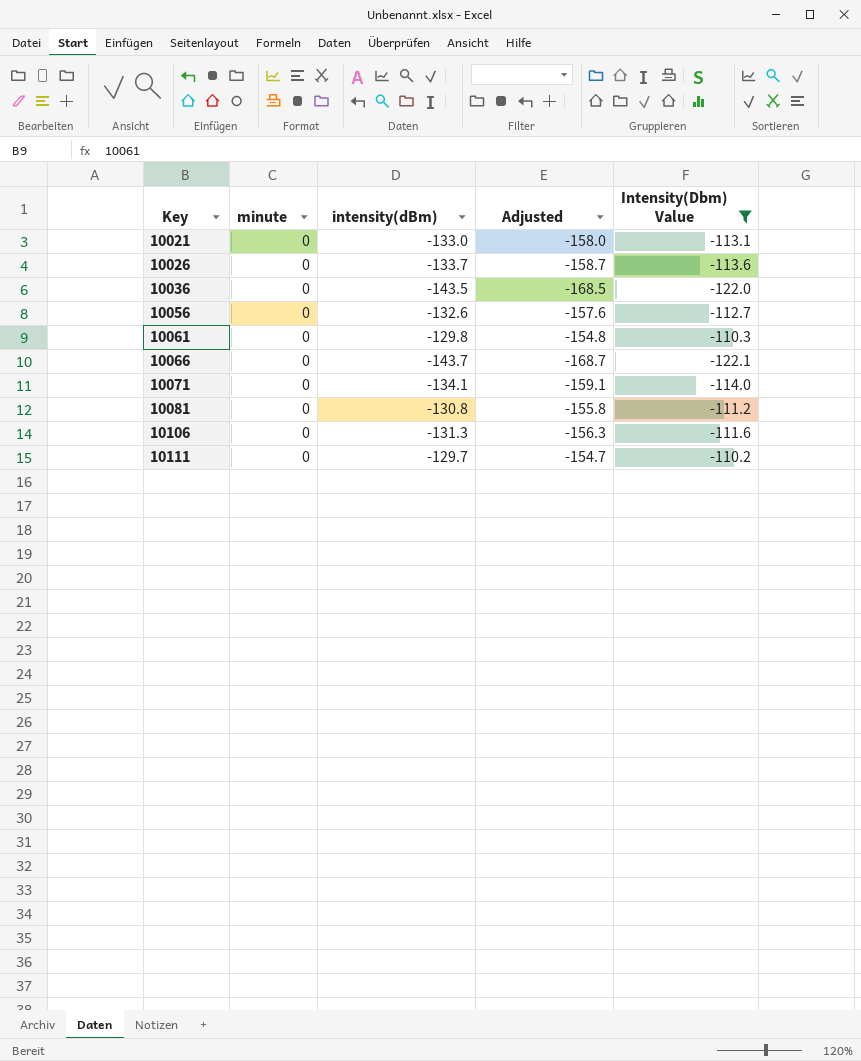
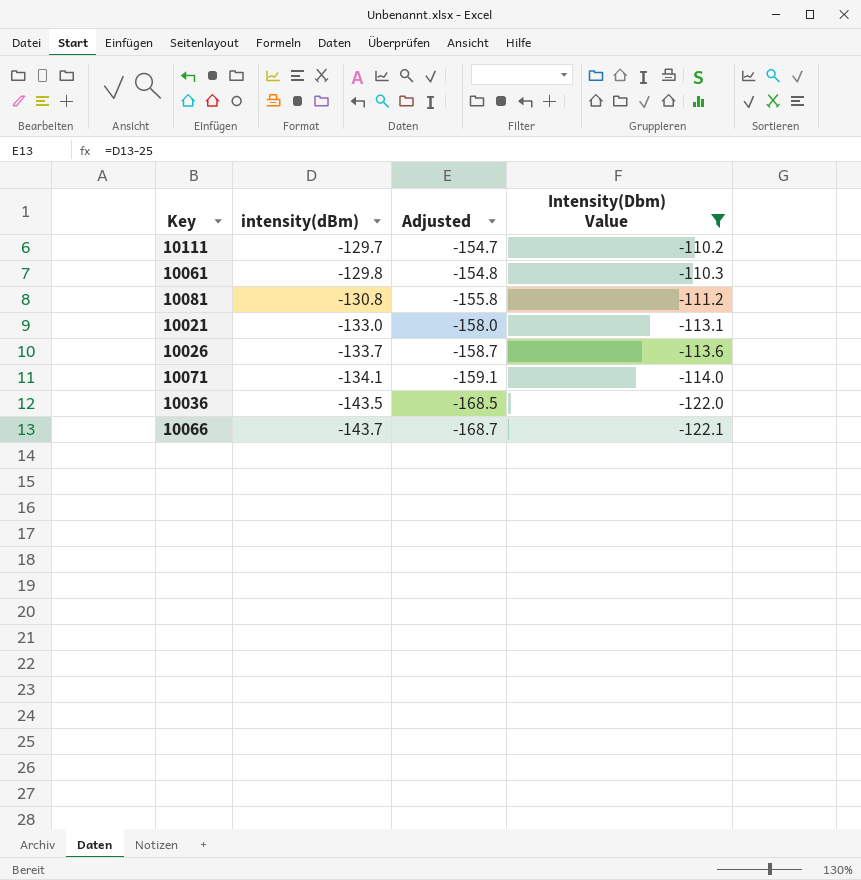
row order: Key ascending -> intensity(dBm) descending
column minute | position: 2 -> none
row 10056: 0 | -132.6 | -157.6 | -112.7 -> none
row 10106: 0 | -131.3 | -156.3 | -111.6 -> none

